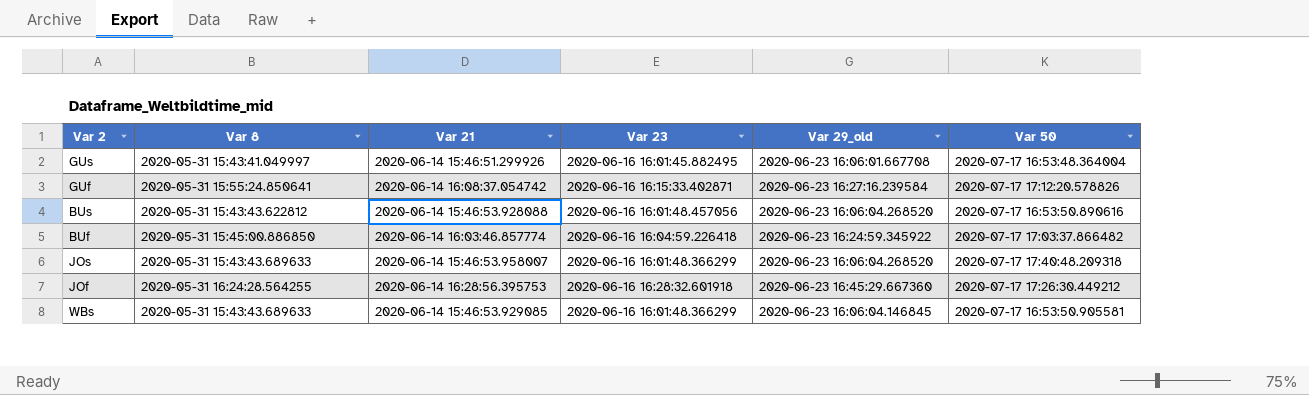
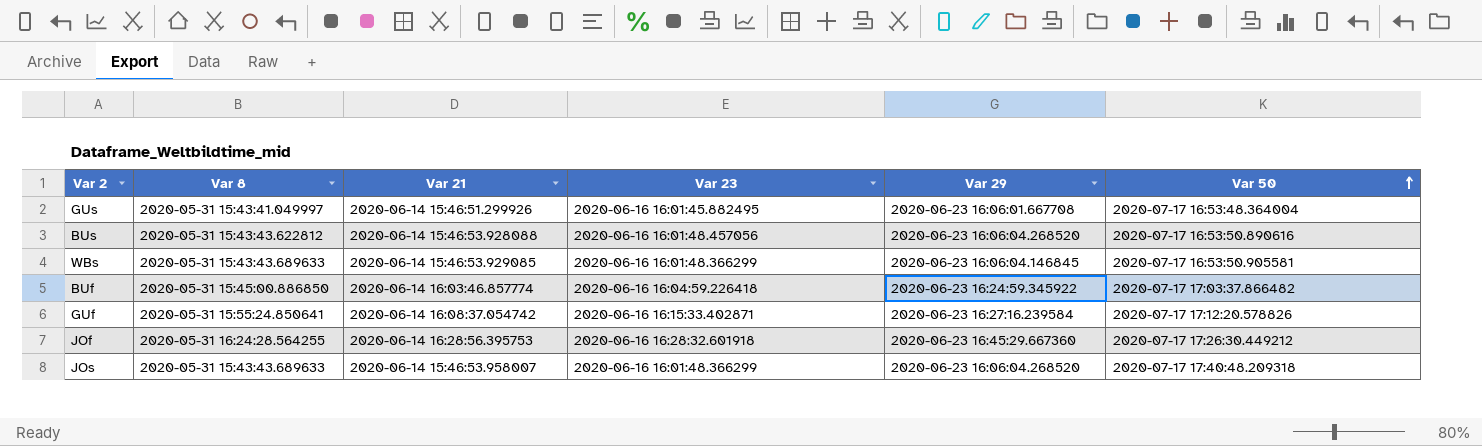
row order: none -> Var 50 ascending
column name: Var 29_old -> Var 29

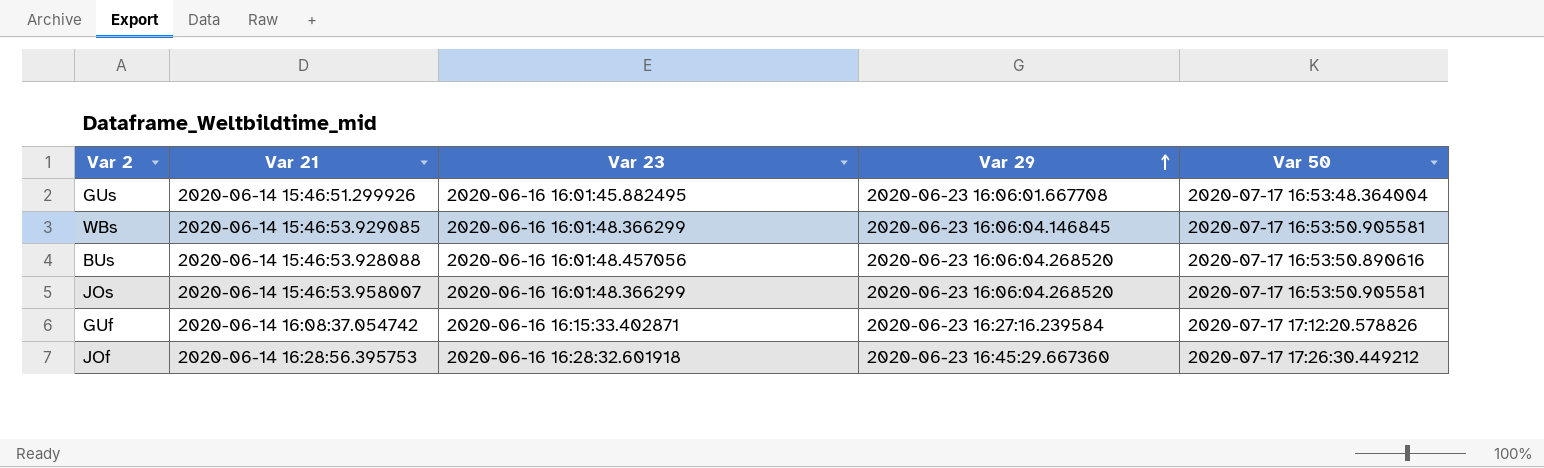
row order: Var 50 ascending -> Var 29 ascending
column Var 8 | position: 2 -> none
row BUf: 2020-05-31 15:45:00.886850 | 2020-06-14 16:03:46.857774 | 2020-06-16 16:04:59.226418 | 2020-06-23 16:24:59.345922 | 2020-07-17 17:03:37.866482 -> none
JOs | Var 50: 2020-07-17 17:40:48.209318 -> 2020-07-17 16:53:50.905581

